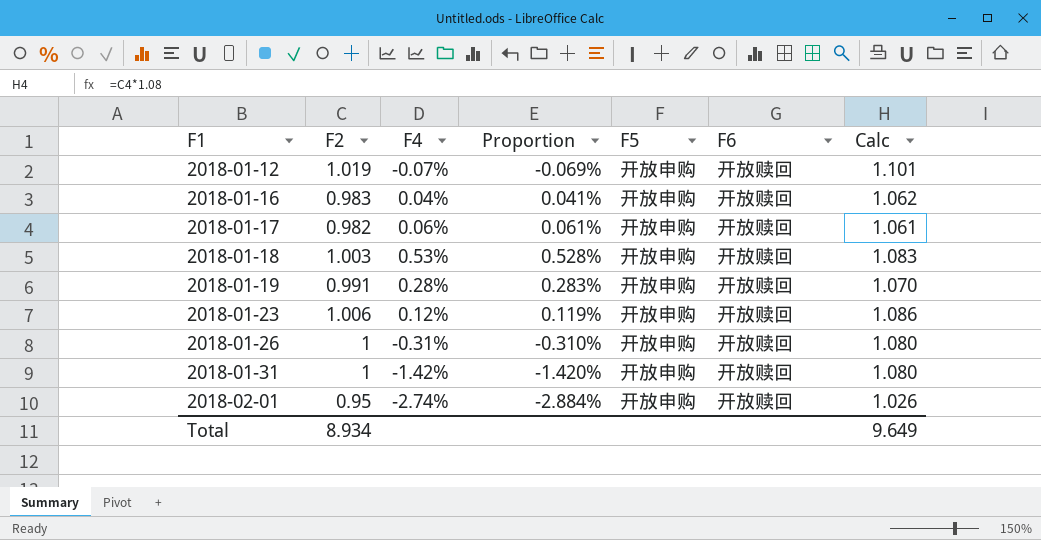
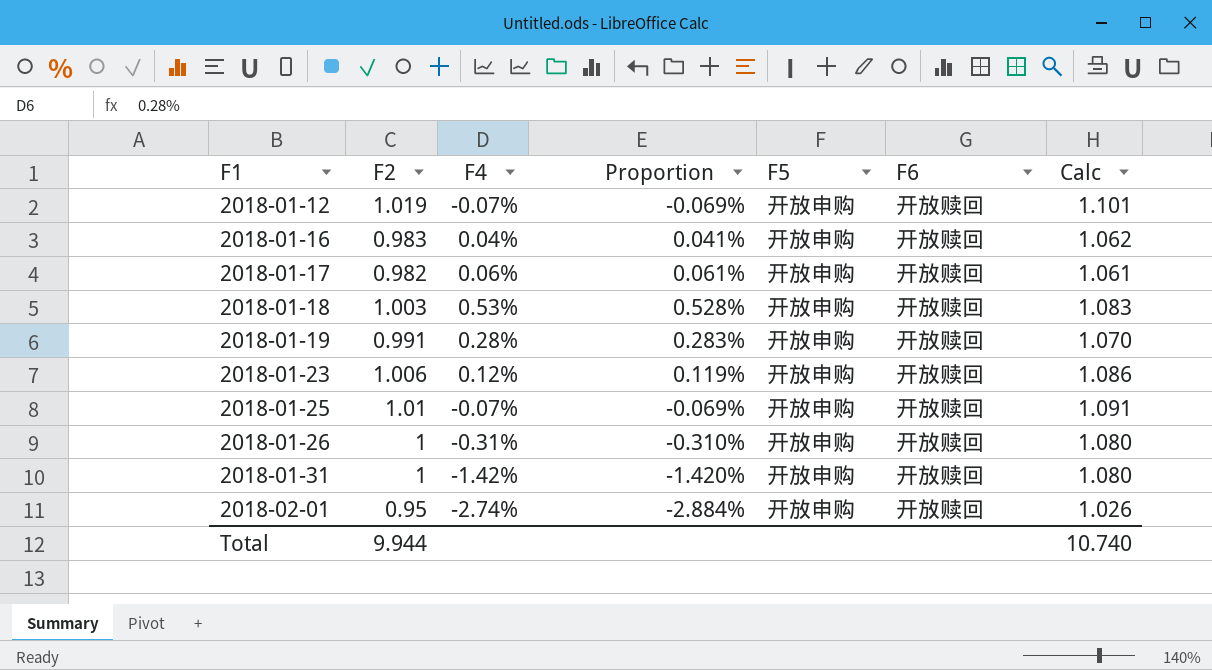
row 2018-01-25: none -> 1.01 | -0.07% | -0.069% | 开放申购 | 开放赎回 | 1.091
Total | F2: 8.934 -> 9.944
Total | Calc: 9.649 -> 10.740

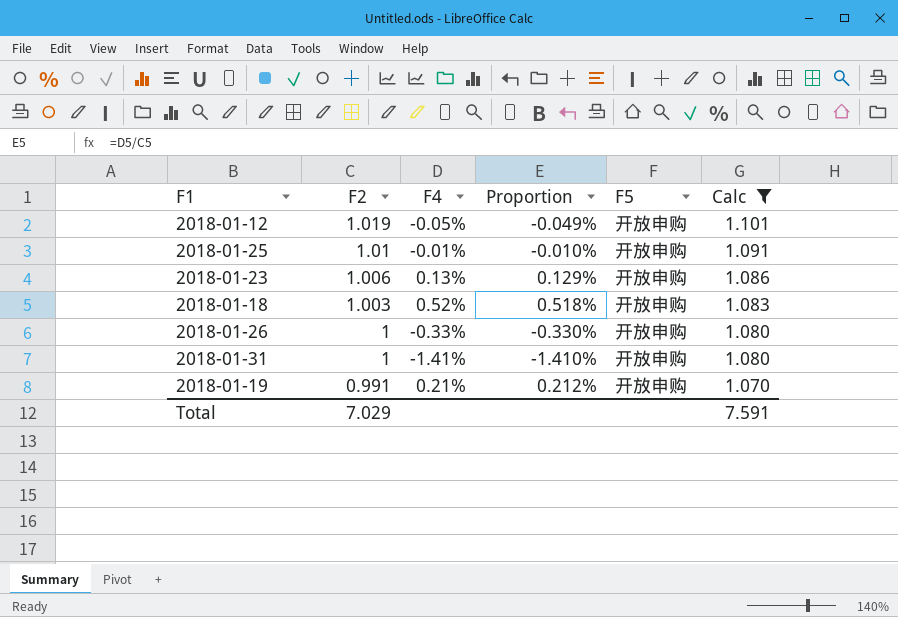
filter: none -> Calc >= 1.070
row order: F1 ascending -> F2 descending
column F6 | position: 6 -> none
2018-01-12 | F4: -0.07% -> -0.05%
2018-01-12 | Proportion: -0.069% -> -0.049%
2018-01-25 | F4: -0.07% -> -0.01%
2018-01-25 | Proportion: -0.069% -> -0.010%
2018-01-23 | F4: 0.12% -> 0.13%
2018-01-23 | Proportion: 0.119% -> 0.129%
2018-01-18 | F4: 0.53% -> 0.52%
2018-01-18 | Proportion: 0.528% -> 0.518%
2018-01-26 | F4: -0.31% -> -0.33%
2018-01-26 | Proportion: -0.310% -> -0.330%
2018-01-31 | F4: -1.42% -> -1.41%
2018-01-31 | Proportion: -1.420% -> -1.410%
2018-01-19 | F4: 0.28% -> 0.21%
2018-01-19 | Proportion: 0.283% -> 0.212%
Total | F2: 9.944 -> 7.029
Total | Calc: 10.740 -> 7.591

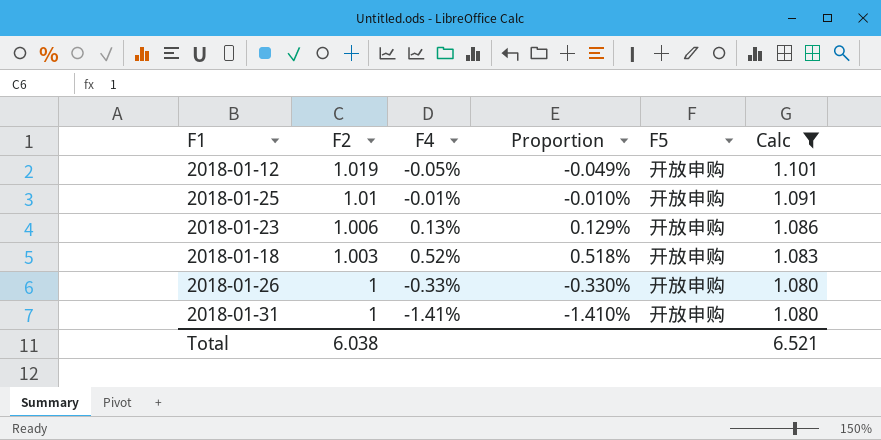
row 2018-01-19: 0.991 | 0.21% | 0.212% | 开放申购 | 1.070 -> none
Total | F2: 7.029 -> 6.038
Total | Calc: 7.591 -> 6.521

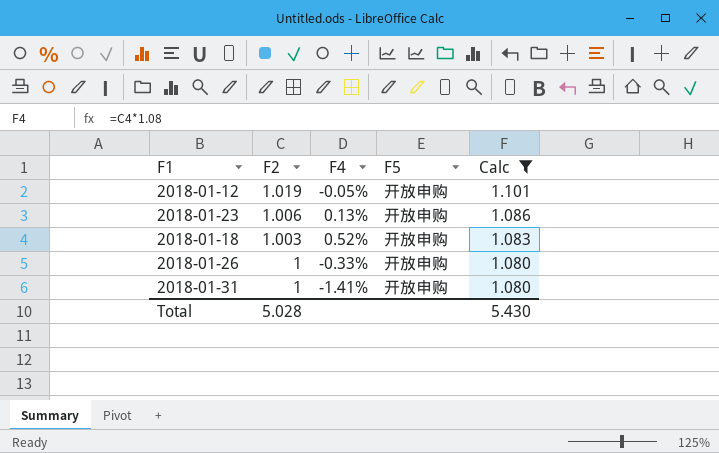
column Proportion | formula: [F4] / [F2] -> none
row 2018-01-25: 1.01 | -0.01% | -0.010% | 开放申购 | 1.091 -> none
Total | F2: 6.038 -> 5.028
Total | Calc: 6.521 -> 5.430

